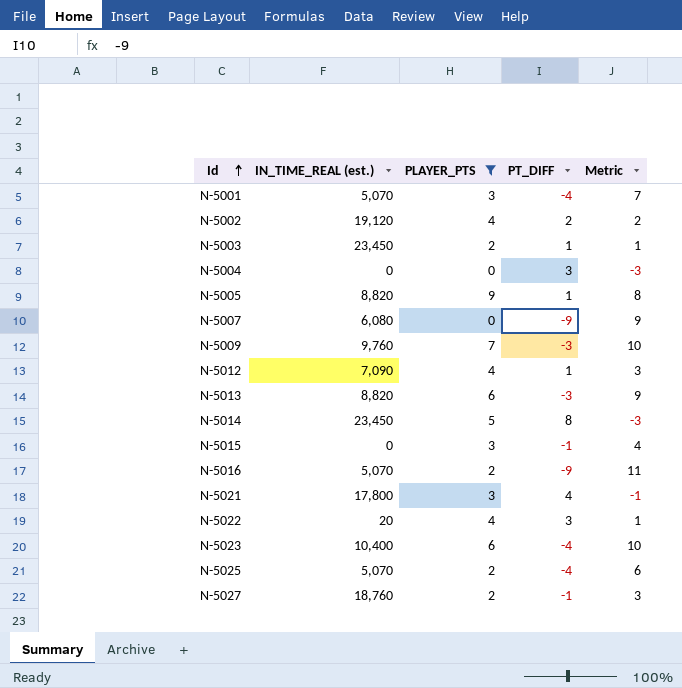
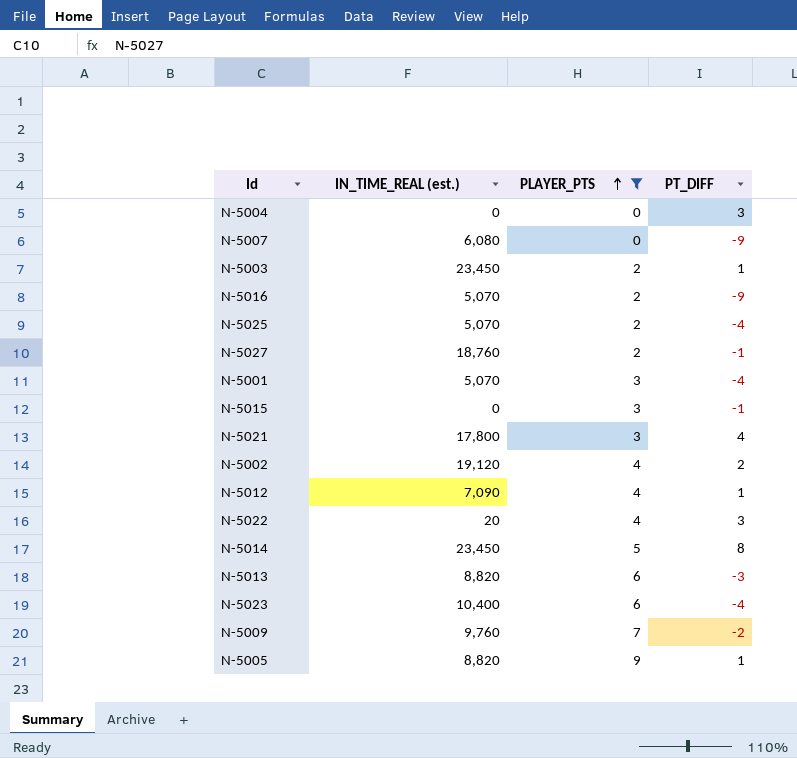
row order: Id ascending -> PLAYER_PTS ascending
column Metric | formula: [PLAYER_PTS] - [PT_DIFF] -> none
N-5009 | PT_DIFF: -3 -> -2

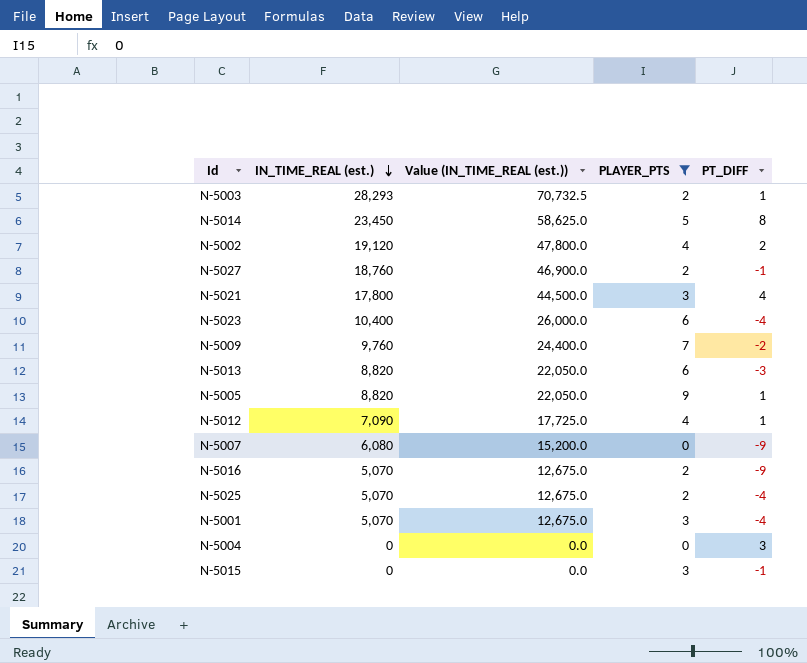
row order: PLAYER_PTS ascending -> IN_TIME_REAL (est.) descending
column Value (IN_TIME_REAL (est.)) | formula: none -> [IN_TIME_REAL (est.)] * 2.5
row N-5022: 20 | 4 | 3 -> none
N-5003 | IN_TIME_REAL (est.): 23,450 -> 28,293

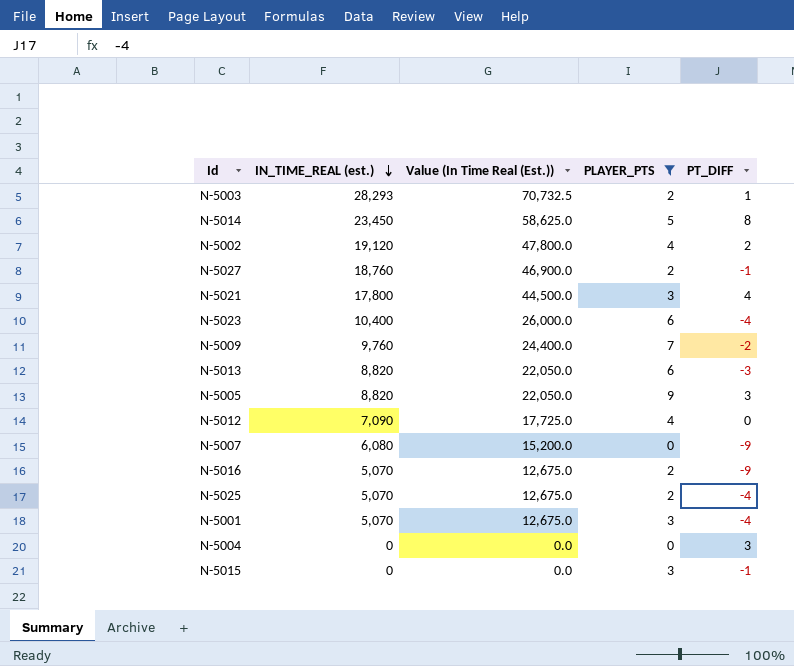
column name: Value (IN_TIME_REAL (est.)) -> Value (In Time Real (Est.))
N-5005 | PT_DIFF: 1 -> 3
N-5012 | PT_DIFF: 1 -> 0

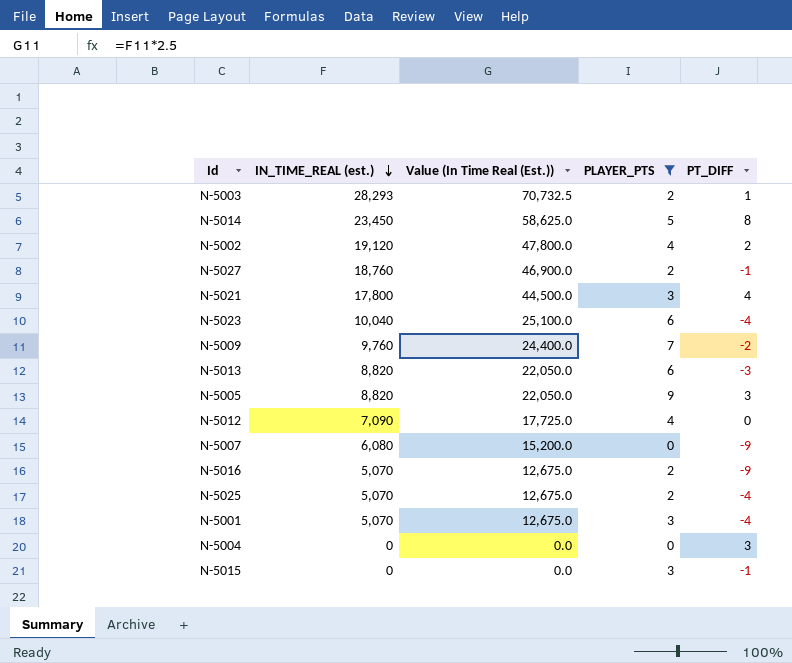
N-5023 | IN_TIME_REAL (est.): 10,400 -> 10,040
N-5023 | Value (In Time Real (Est.)): 26,000.0 -> 25,100.0

